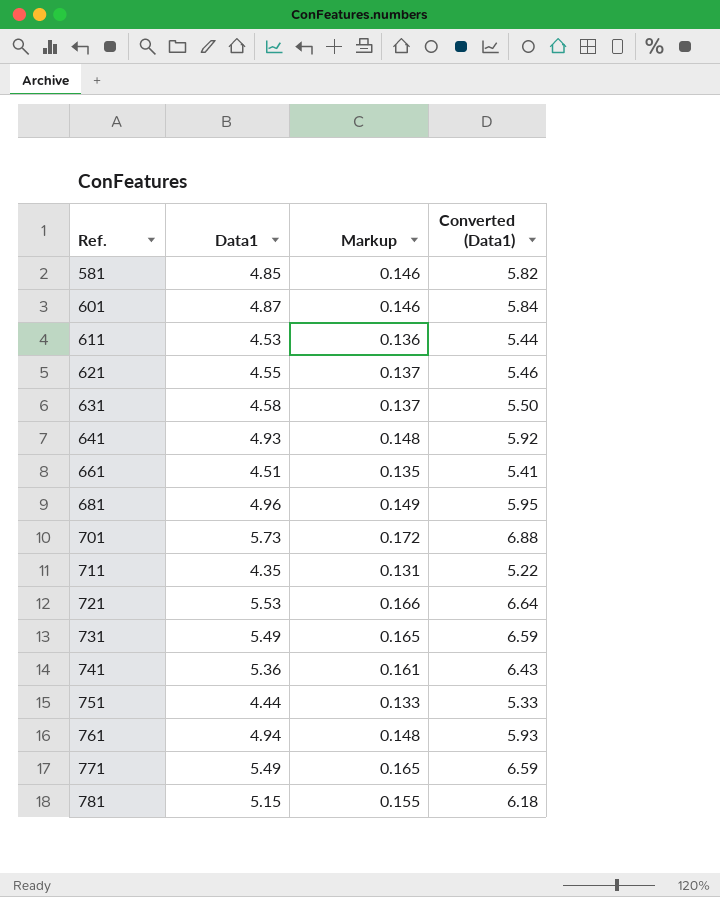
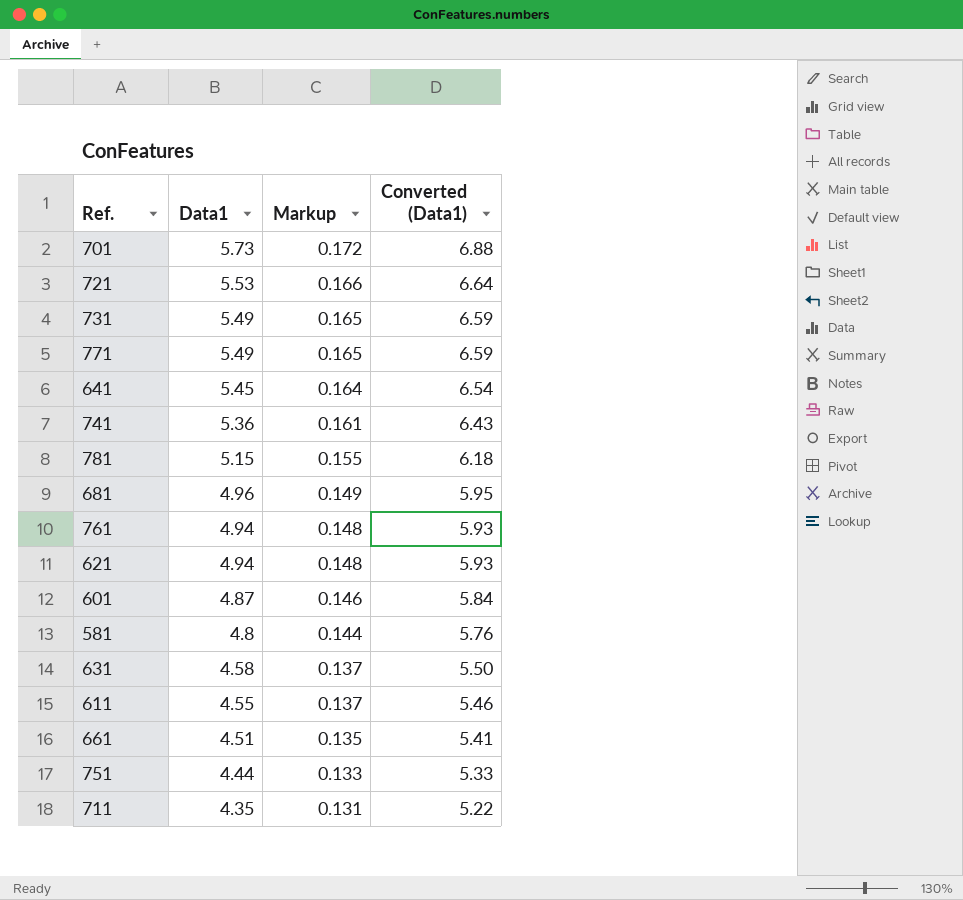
row order: Ref. ascending -> Data1 descending
641 | Data1: 4.93 -> 5.45
641 | Markup: 0.148 -> 0.164
641 | Converted (Data1): 5.92 -> 6.54
621 | Data1: 4.55 -> 4.94
621 | Markup: 0.137 -> 0.148
621 | Converted (Data1): 5.46 -> 5.93
581 | Data1: 4.85 -> 4.8
581 | Markup: 0.146 -> 0.144
581 | Converted (Data1): 5.82 -> 5.76
611 | Data1: 4.53 -> 4.55
611 | Markup: 0.136 -> 0.137
611 | Converted (Data1): 5.44 -> 5.46

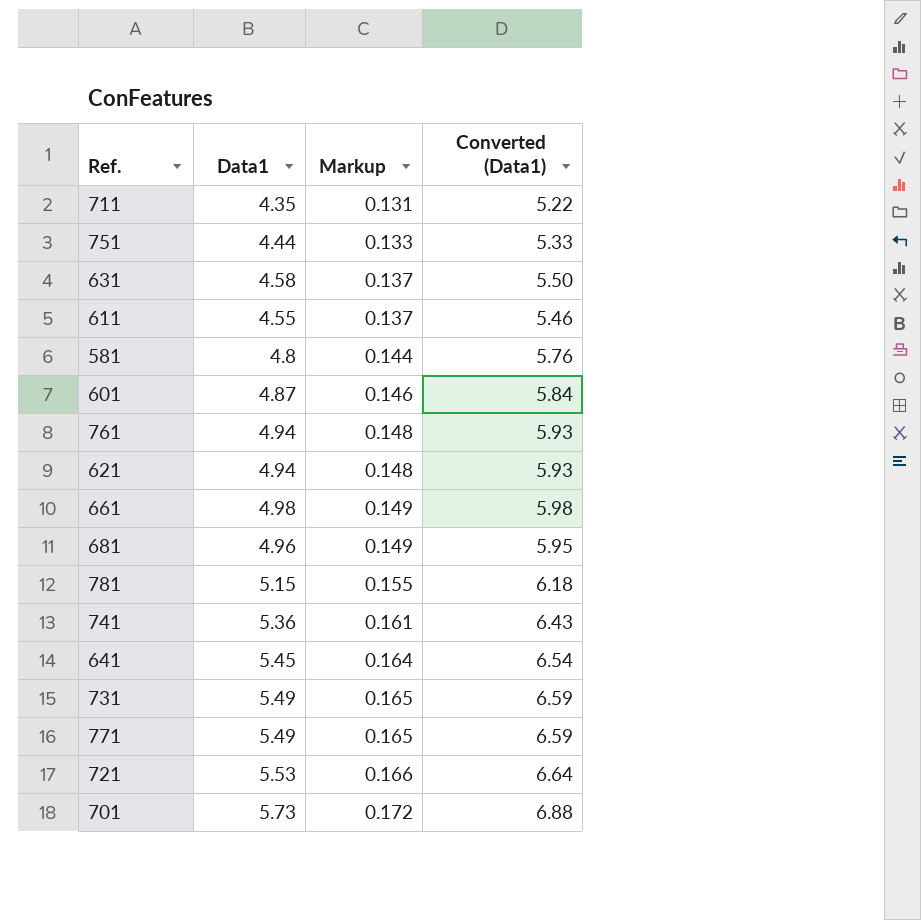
row order: Data1 descending -> Markup ascending
661 | Data1: 4.51 -> 4.98
661 | Markup: 0.135 -> 0.149
661 | Converted (Data1): 5.41 -> 5.98

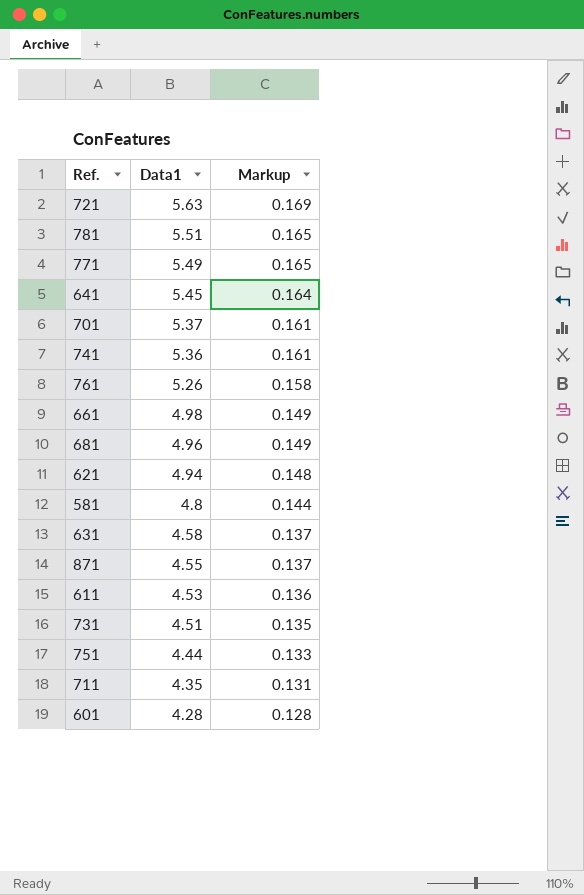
row order: Markup ascending -> Data1 descending
column Converted (Data1) | formula: [Data1] * 1.2 -> none
721 | Data1: 5.53 -> 5.63
721 | Markup: 0.166 -> 0.169
781 | Data1: 5.15 -> 5.51
781 | Markup: 0.155 -> 0.165
701 | Data1: 5.73 -> 5.37
701 | Markup: 0.172 -> 0.161
761 | Data1: 4.94 -> 5.26
761 | Markup: 0.148 -> 0.158
row 871: none -> 4.55 | 0.137
611 | Data1: 4.55 -> 4.53
611 | Markup: 0.137 -> 0.136
731 | Data1: 5.49 -> 4.51
731 | Markup: 0.165 -> 0.135
601 | Data1: 4.87 -> 4.28
601 | Markup: 0.146 -> 0.128

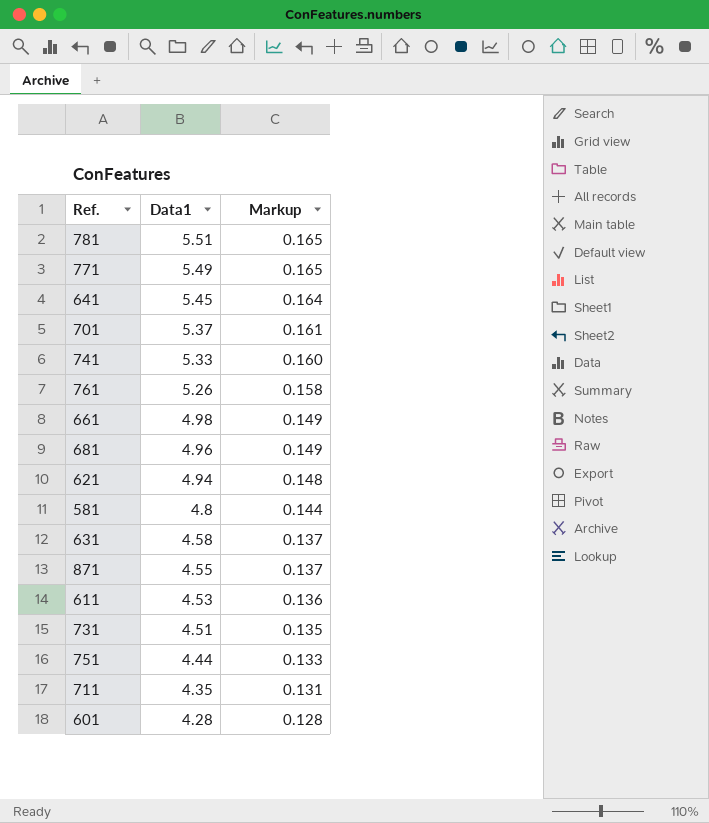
row 721: 5.63 | 0.169 -> none
741 | Data1: 5.36 -> 5.33
741 | Markup: 0.161 -> 0.160

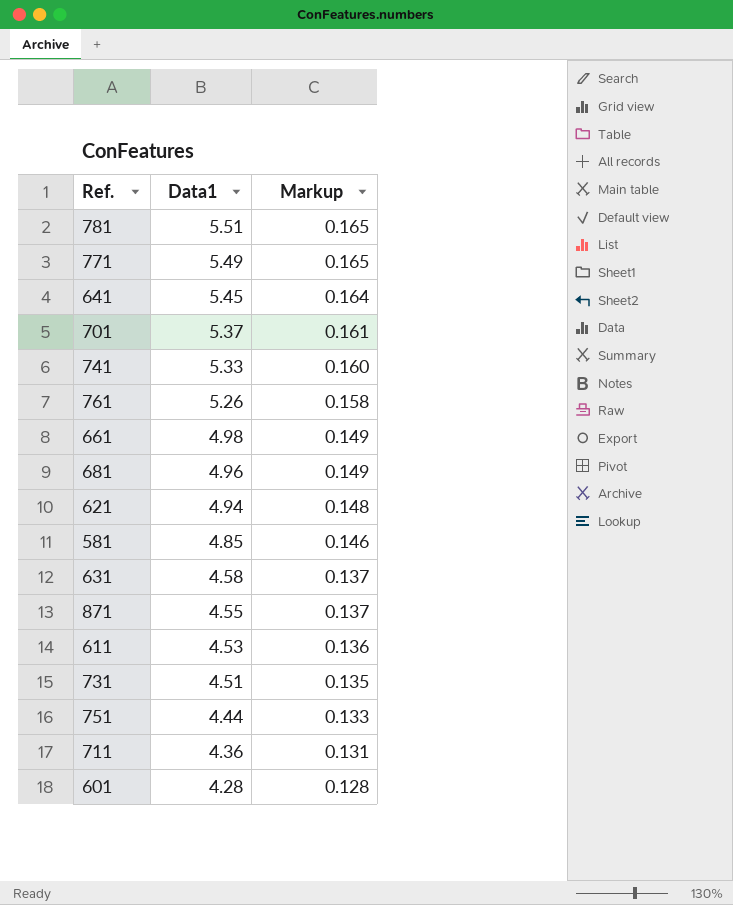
581 | Data1: 4.8 -> 4.85
581 | Markup: 0.144 -> 0.146
711 | Data1: 4.35 -> 4.36

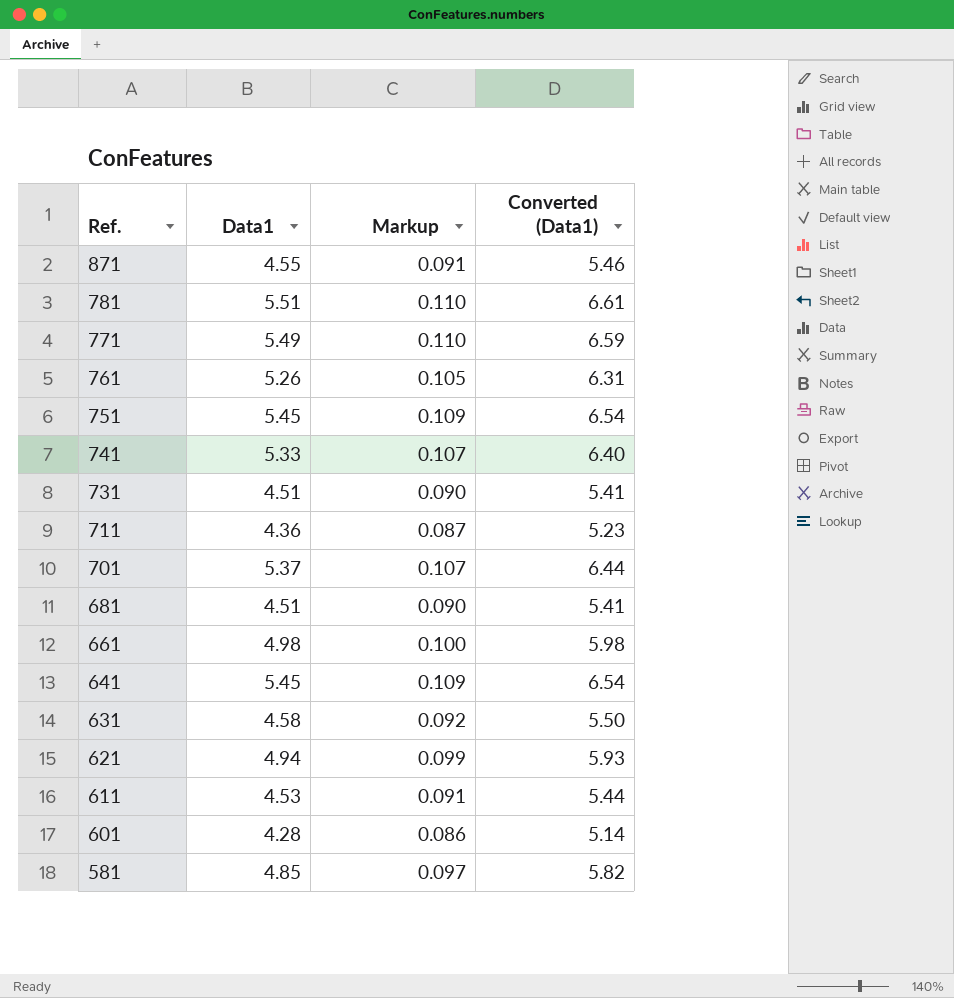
row order: Data1 descending -> Ref. descending
column Markup | formula: [Data1] * 0.03 -> [Data1] * 0.02
column Converted (Data1) | formula: none -> [Data1] * 1.2
751 | Data1: 4.44 -> 5.45
681 | Data1: 4.96 -> 4.51

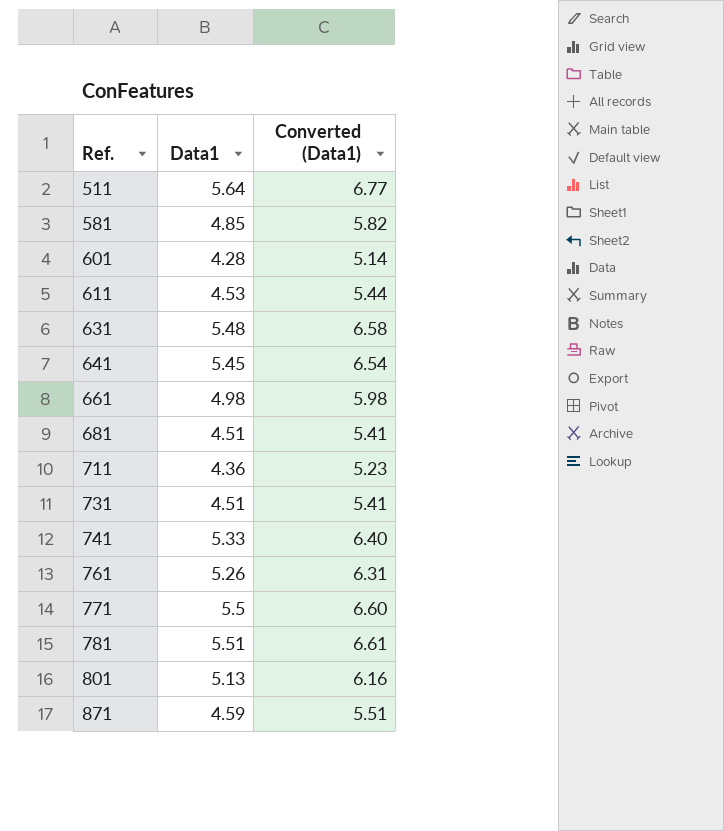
row order: Ref. descending -> Ref. ascending
column Markup | formula: [Data1] * 0.02 -> none
row 751: 5.45 | 0.109 | 6.54 -> none
row 701: 5.37 | 0.107 | 6.44 -> none
row 621: 4.94 | 0.099 | 5.93 -> none
row 511: none -> 5.64 | 6.77
631 | Data1: 4.58 -> 5.48
631 | Converted (Data1): 5.50 -> 6.58
771 | Data1: 5.49 -> 5.5
771 | Converted (Data1): 6.59 -> 6.60
row 801: none -> 5.13 | 6.16
871 | Data1: 4.55 -> 4.59
871 | Converted (Data1): 5.46 -> 5.51

